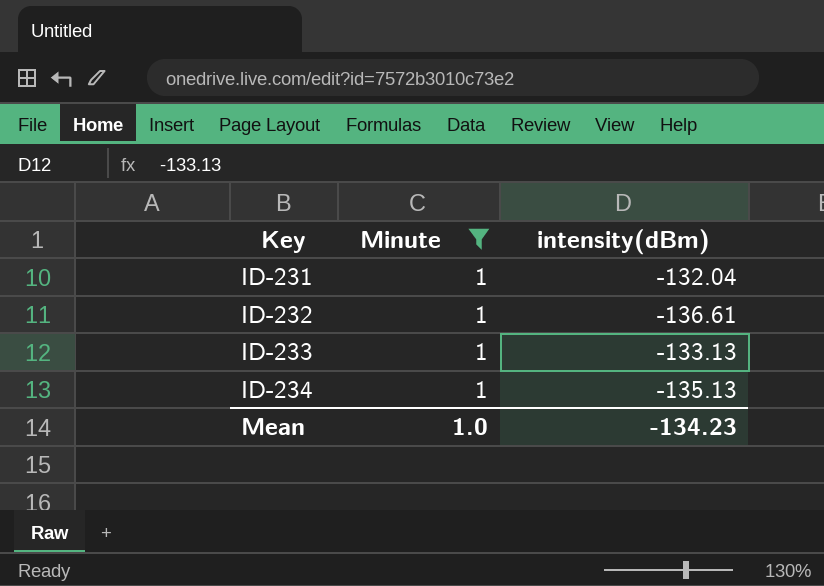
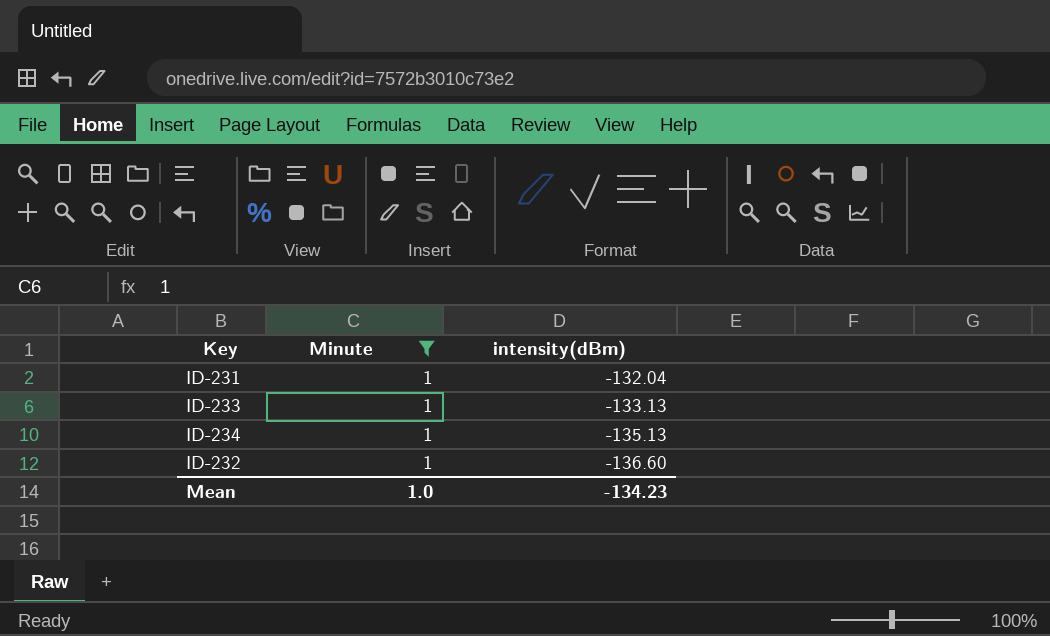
row order: Key ascending -> intensity(dBm) descending
ID-232 | intensity(dBm): -136.61 -> -136.60

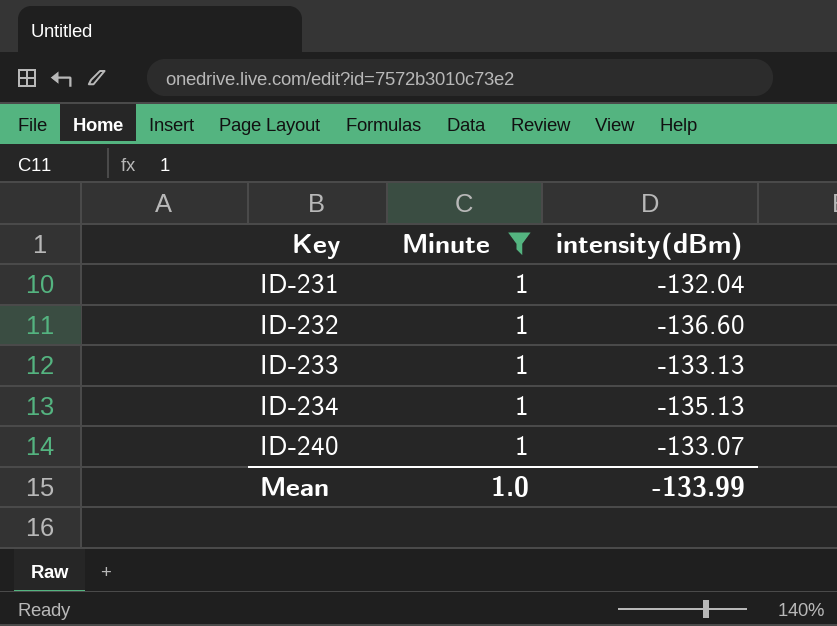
row order: intensity(dBm) descending -> Key ascending
row ID-240: none -> 1 | -133.07
Mean | intensity(dBm): -134.23 -> -133.99

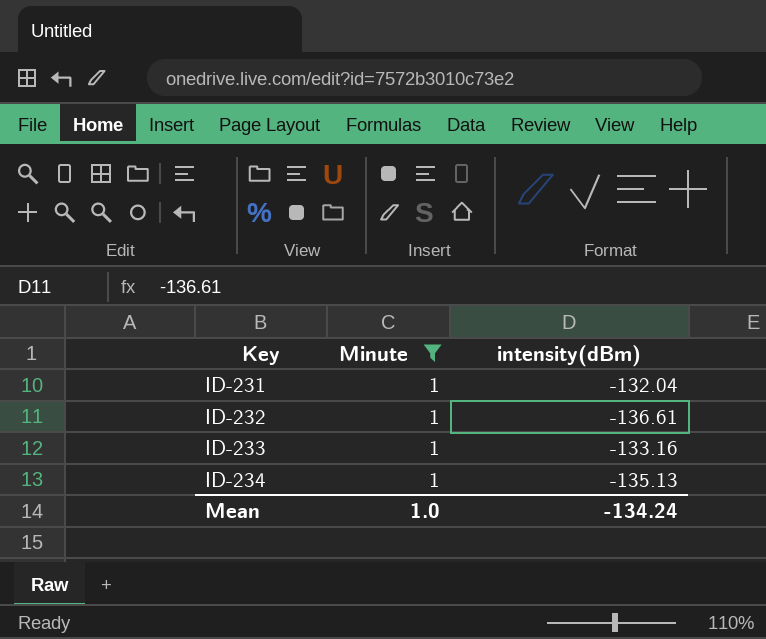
row ID-240: 1 | -133.07 -> none
ID-232 | intensity(dBm): -136.60 -> -136.61
ID-233 | intensity(dBm): -133.13 -> -133.16
Mean | intensity(dBm): -133.99 -> -134.24

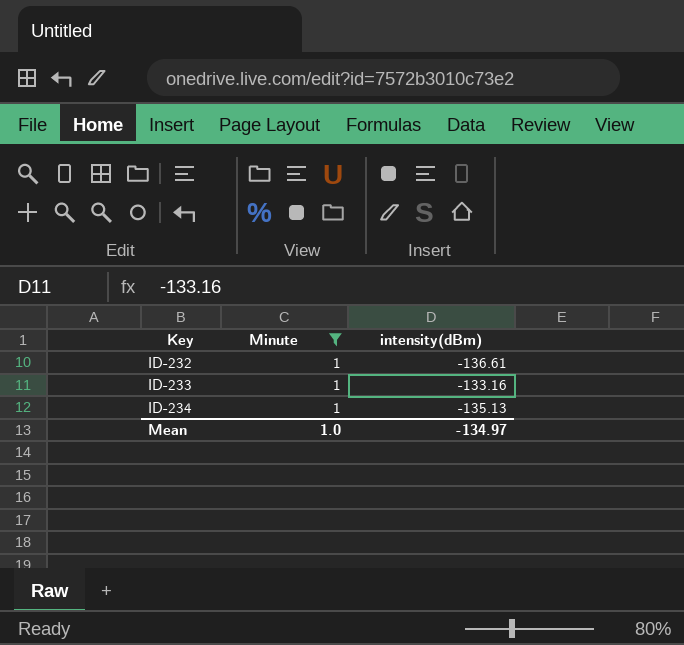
row ID-231: 1 | -132.04 -> none
Mean | intensity(dBm): -134.24 -> -134.97

